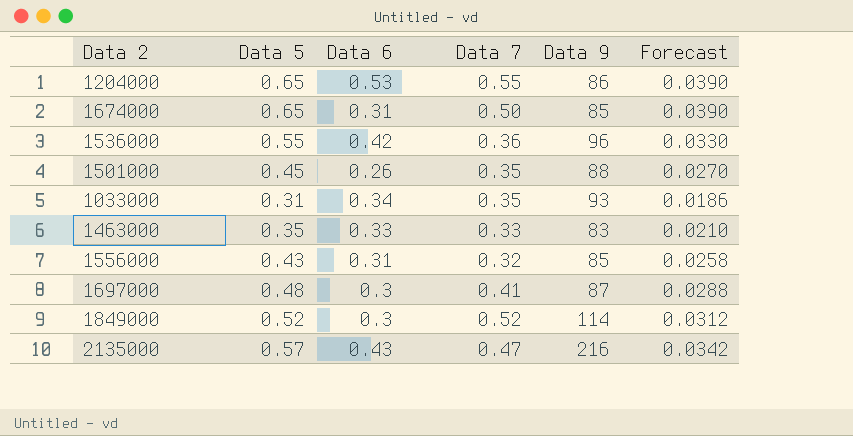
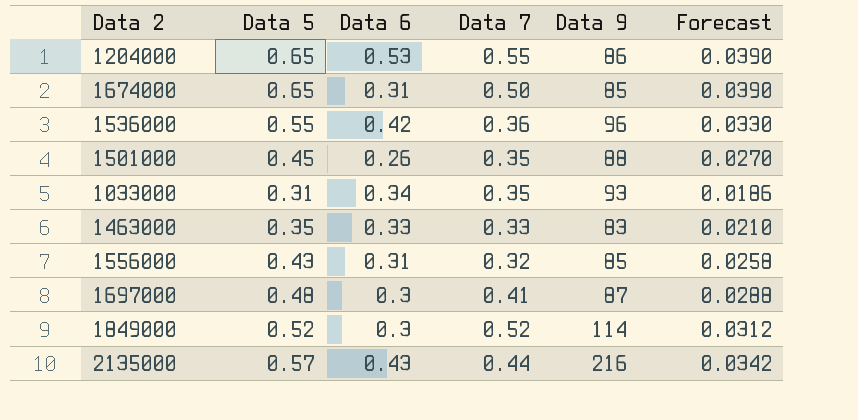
2135000 | Data 7: 0.47 -> 0.44

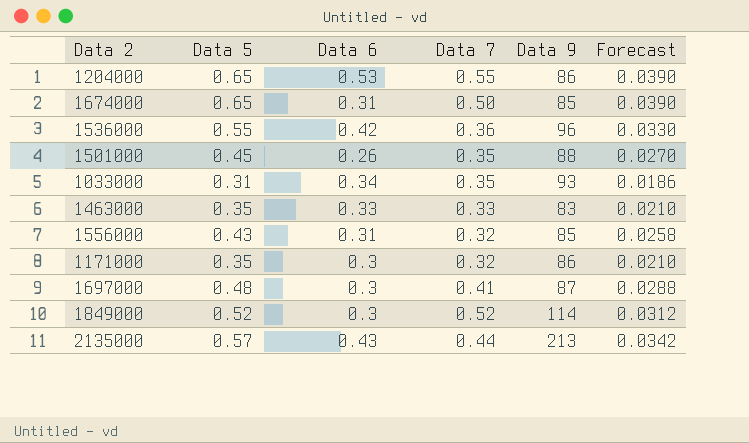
row 1171000: none -> 0.35 | 0.3 | 0.32 | 86 | 0.0210
2135000 | Data 9: 216 -> 213

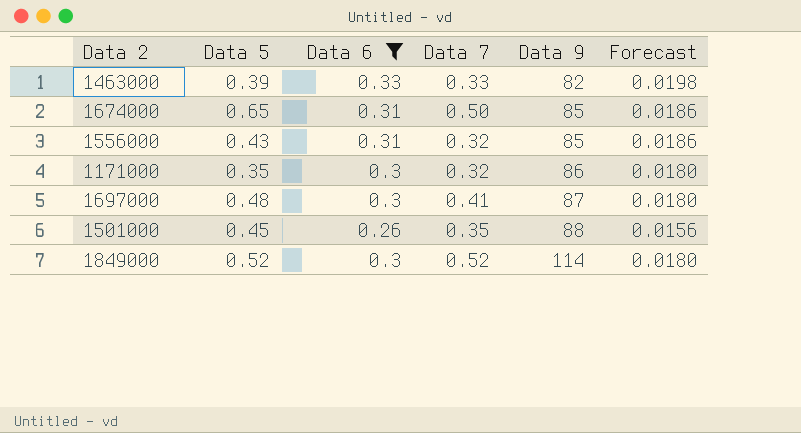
filter: none -> Data 6 <= 0.33
row order: none -> Data 9 ascending
column Forecast | formula: [Data 5] * 0.06 -> [Data 6] * 0.06
1463000 | Data 5: 0.35 -> 0.39
1463000 | Data 9: 83 -> 82

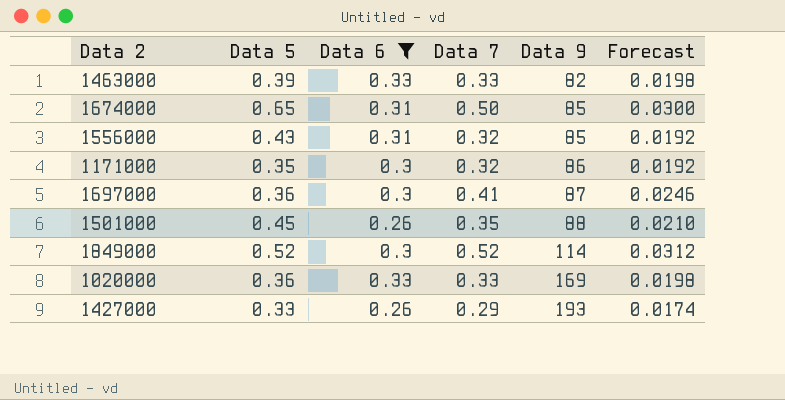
column Forecast | formula: [Data 6] * 0.06 -> [Data 7] * 0.06
1697000 | Data 5: 0.48 -> 0.36
row 1020000: none -> 0.36 | 0.33 | 0.33 | 169 | 0.0198
row 1427000: none -> 0.33 | 0.26 | 0.29 | 193 | 0.0174

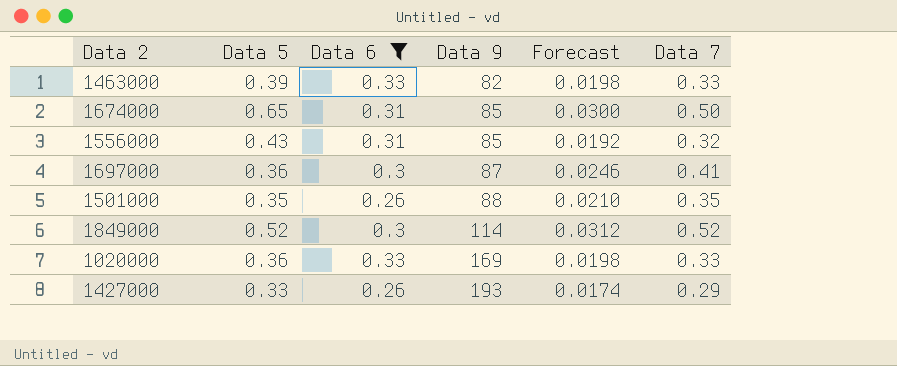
column Data 7 | position: 4 -> 6
row 1171000: 0.35 | 0.3 | 0.32 | 86 | 0.0192 -> none
1501000 | Data 5: 0.45 -> 0.35

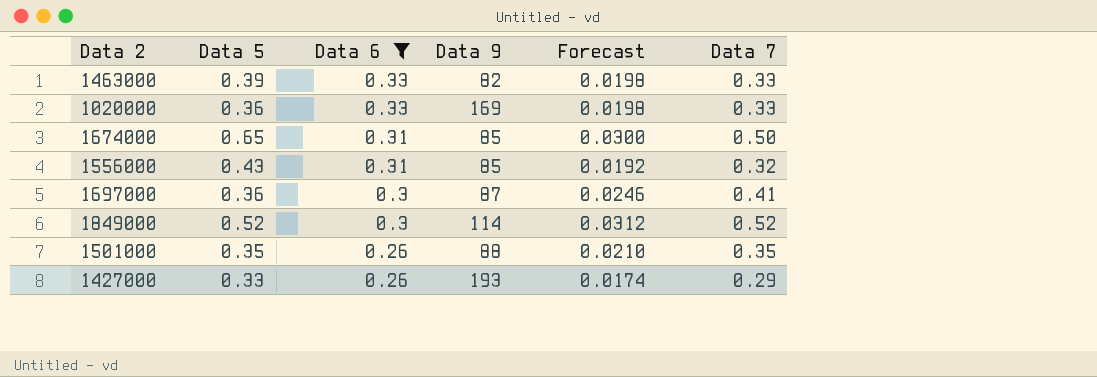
row order: Data 9 ascending -> Data 6 descending

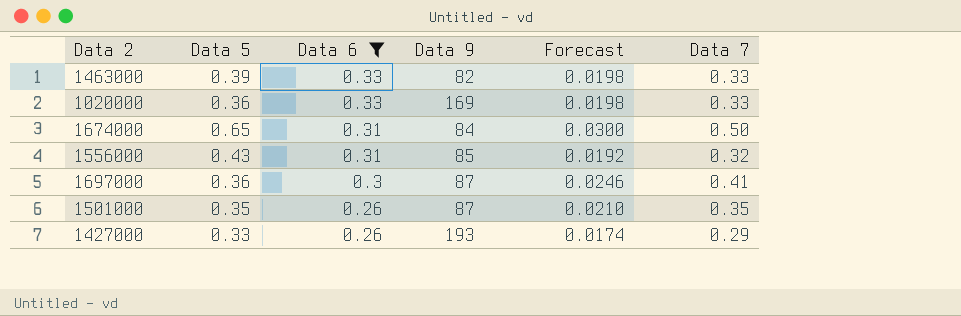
row 1849000: 0.52 | 0.3 | 114 | 0.0312 | 0.52 -> none
1674000 | Data 9: 85 -> 84
1501000 | Data 9: 88 -> 87

